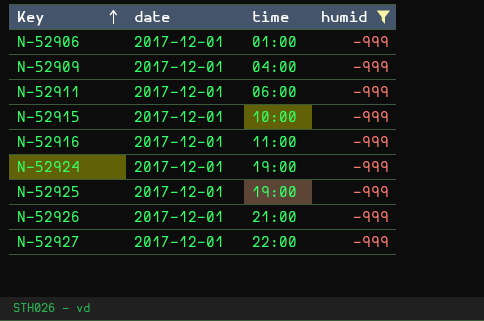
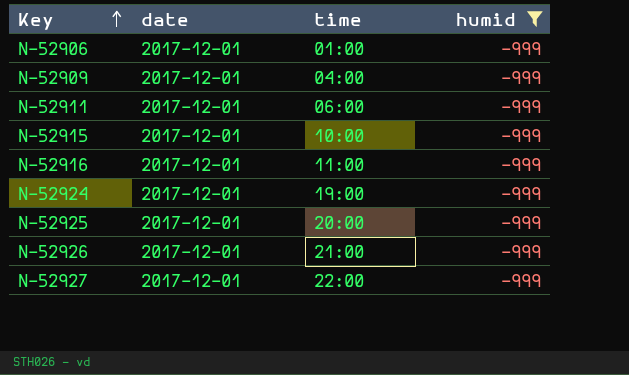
N-52925 | time: 19:00 -> 20:00

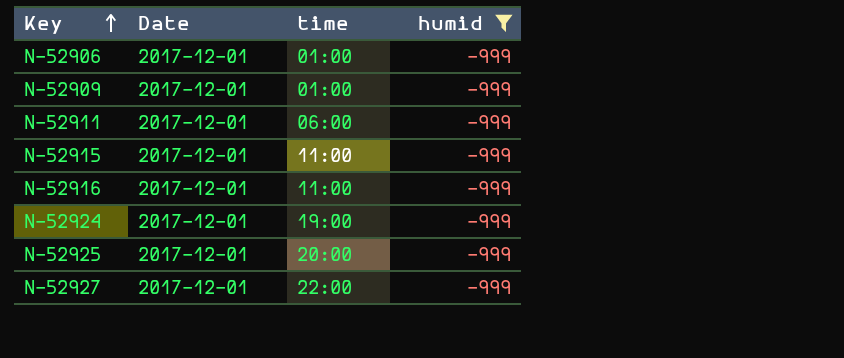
column name: date -> Date
row N-52926: 2017-12-01 | 21:00 | -999 -> none
N-52909 | time: 04:00 -> 01:00
N-52915 | time: 10:00 -> 11:00

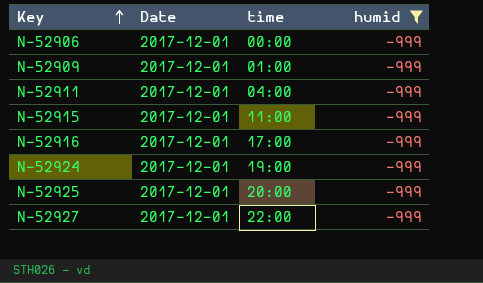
N-52906 | time: 01:00 -> 00:00
N-52911 | time: 06:00 -> 04:00
N-52916 | time: 11:00 -> 17:00

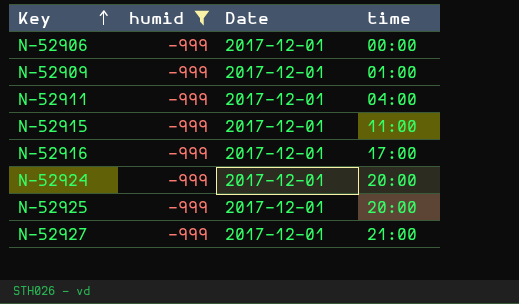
column humid | position: 4 -> 2
N-52924 | time: 19:00 -> 20:00
N-52927 | time: 22:00 -> 21:00

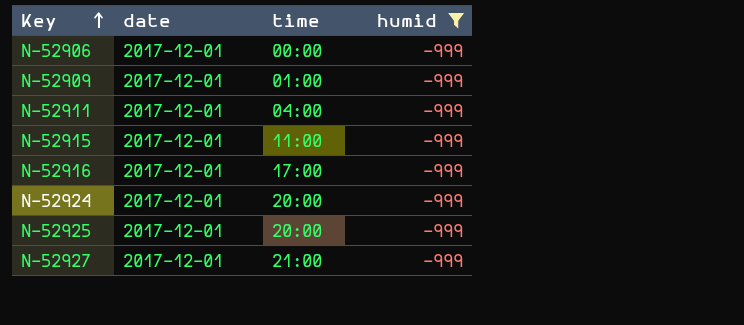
column name: Date -> date
column humid | position: 2 -> 4

